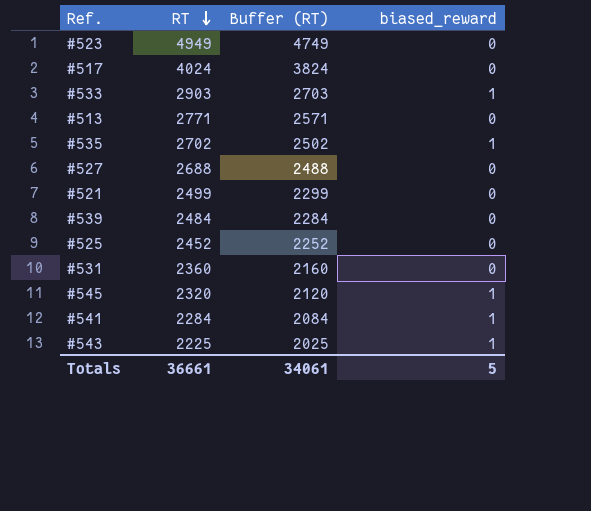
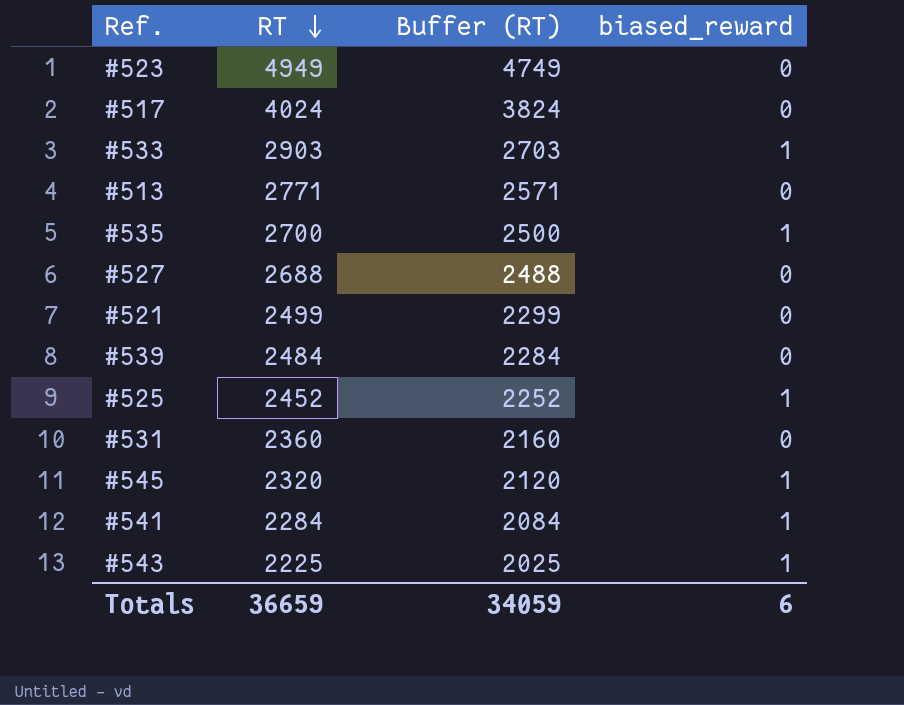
#535 | RT: 2702 -> 2700
#535 | Buffer (RT): 2502 -> 2500
#525 | biased_reward: 0 -> 1
Totals | RT: 36661 -> 36659
Totals | Buffer (RT): 34061 -> 34059
Totals | biased_reward: 5 -> 6

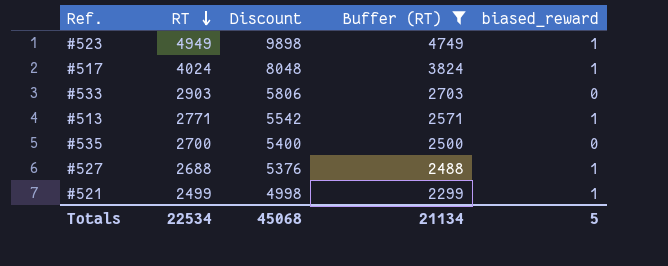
filter: none -> Buffer (RT) >= 2299
column Discount | formula: none -> [RT] * 2
#523 | biased_reward: 0 -> 1
#517 | biased_reward: 0 -> 1
#533 | biased_reward: 1 -> 0
#513 | biased_reward: 0 -> 1
#535 | biased_reward: 1 -> 0
#527 | biased_reward: 0 -> 1
#521 | biased_reward: 0 -> 1
Totals | RT: 36659 -> 22534
Totals | Buffer (RT): 34059 -> 21134
Totals | biased_reward: 6 -> 5

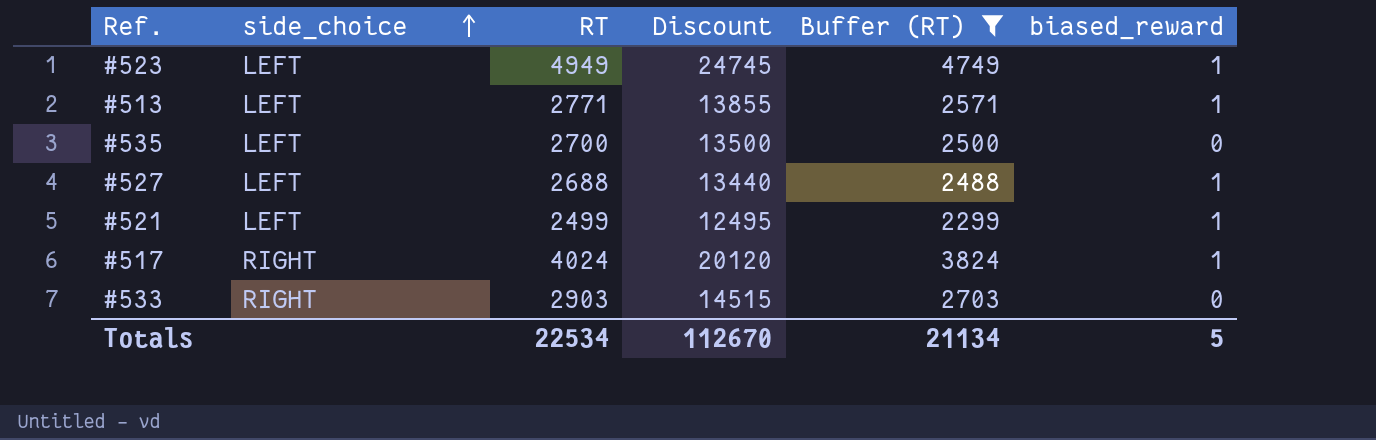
row order: RT descending -> side_choice ascending
column side_choice | position: none -> 2
column Discount | formula: [RT] * 2 -> [RT] * 5
Totals | Discount: 45068 -> 112670

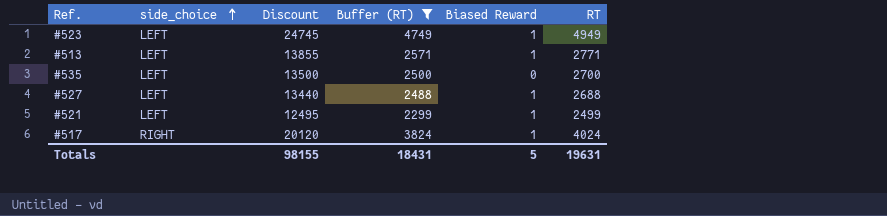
column name: biased_reward -> Biased Reward
column RT | position: 3 -> 6
row #533: RIGHT | 2903 | 14515 | 2703 | 0 -> none
Totals | Discount: 112670 -> 98155
Totals | Buffer (RT): 21134 -> 18431
Totals | RT: 22534 -> 19631

